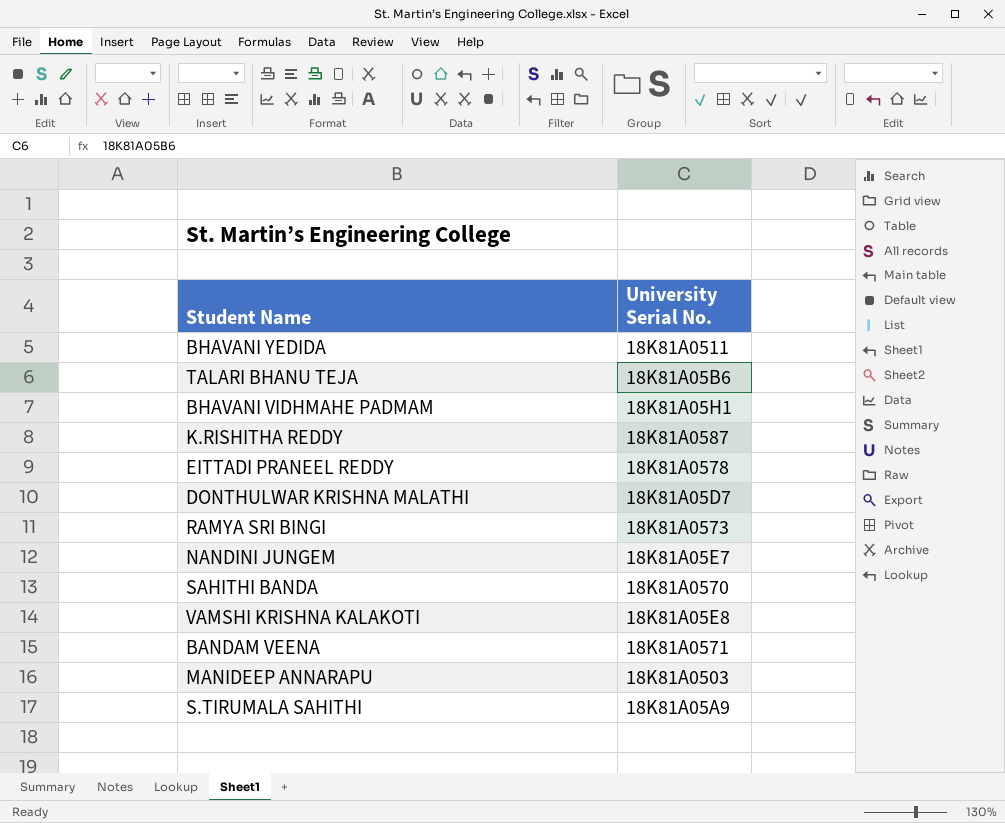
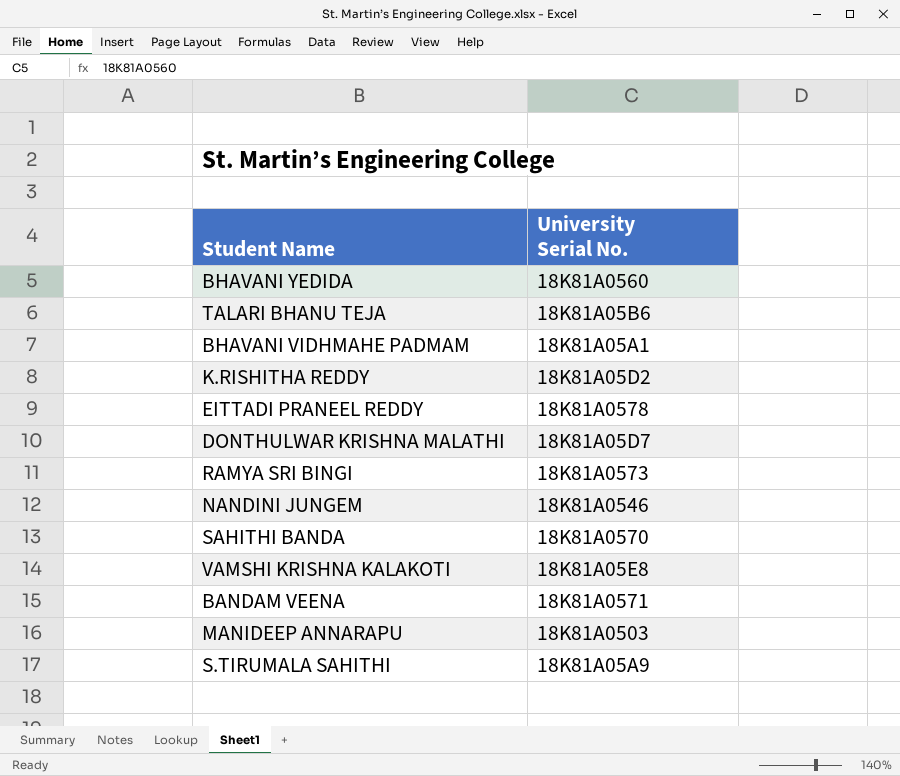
BHAVANI YEDIDA | University Serial No.: 18K81A0511 -> 18K81A0560
BHAVANI VIDHMAHE PADMAM | University Serial No.: 18K81A05H1 -> 18K81A05A1
K.RISHITHA REDDY | University Serial No.: 18K81A0587 -> 18K81A05D2
NANDINI JUNGEM | University Serial No.: 18K81A05E7 -> 18K81A0546

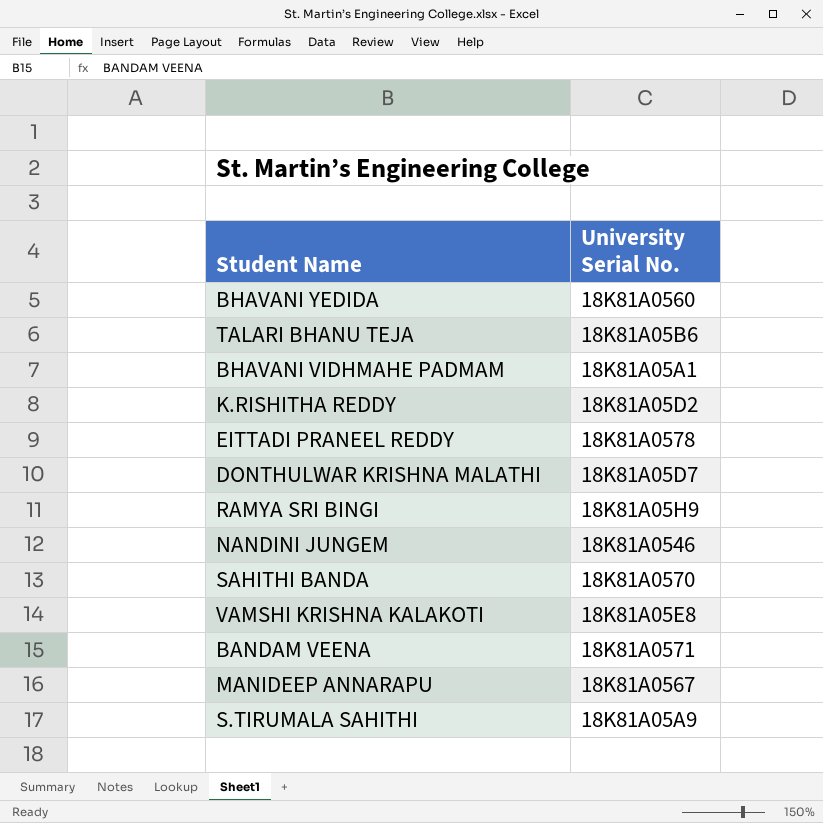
RAMYA SRI BINGI | University Serial No.: 18K81A0573 -> 18K81A05H9
MANIDEEP ANNARAPU | University Serial No.: 18K81A0503 -> 18K81A0567

